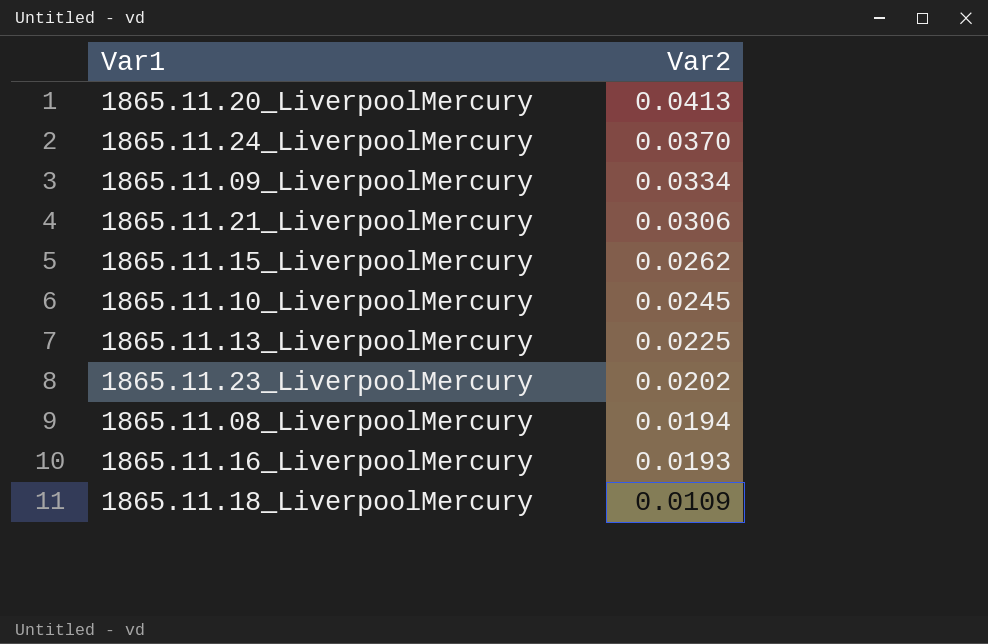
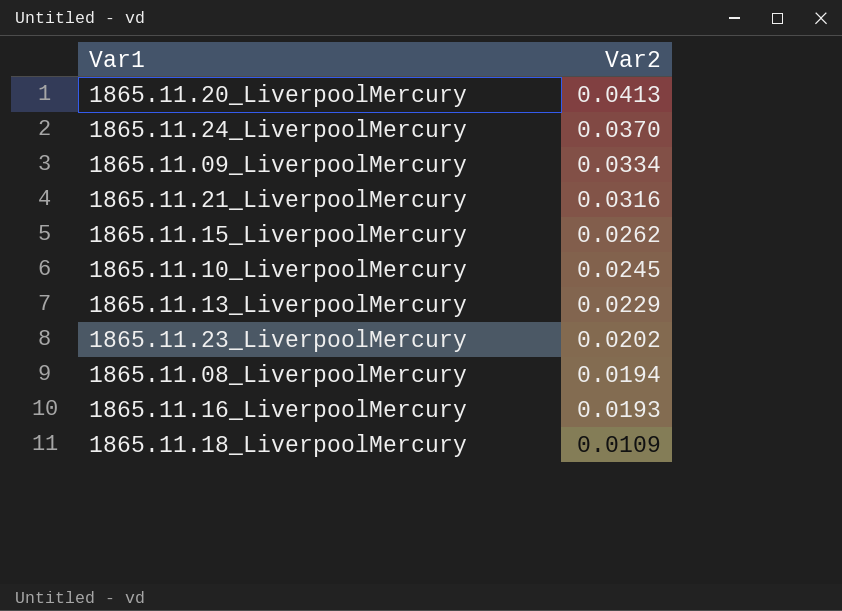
1865.11.21_LiverpoolMercury | Var2: 0.0306 -> 0.0316
1865.11.13_LiverpoolMercury | Var2: 0.0225 -> 0.0229

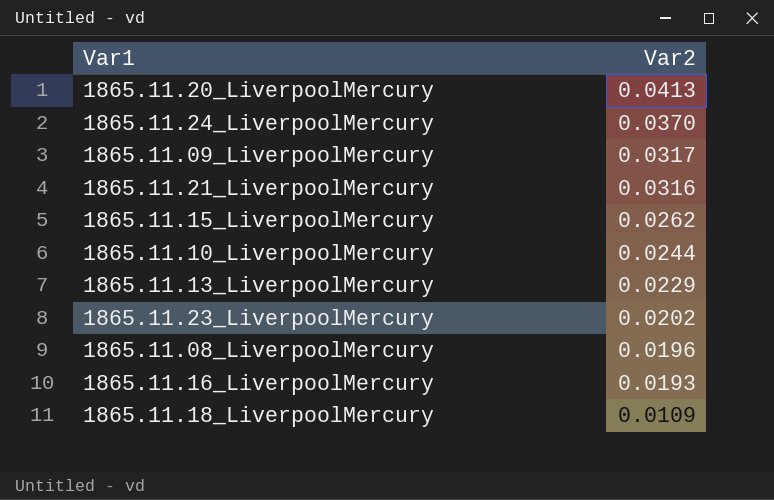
1865.11.09_LiverpoolMercury | Var2: 0.0334 -> 0.0317
1865.11.10_LiverpoolMercury | Var2: 0.0245 -> 0.0244
1865.11.08_LiverpoolMercury | Var2: 0.0194 -> 0.0196

